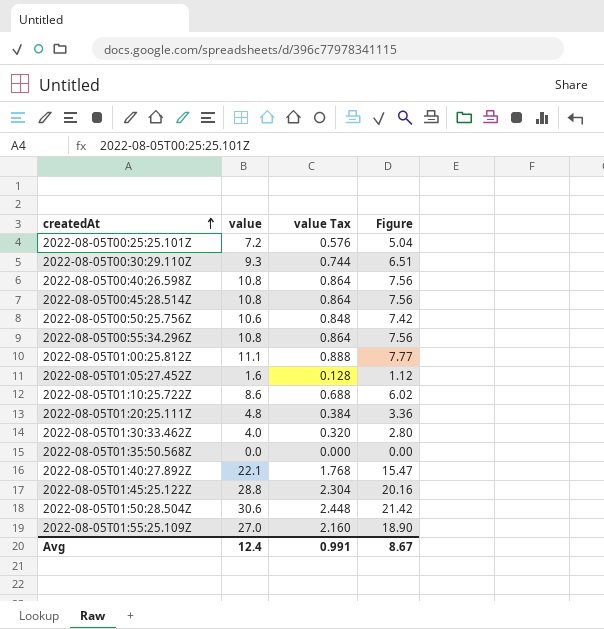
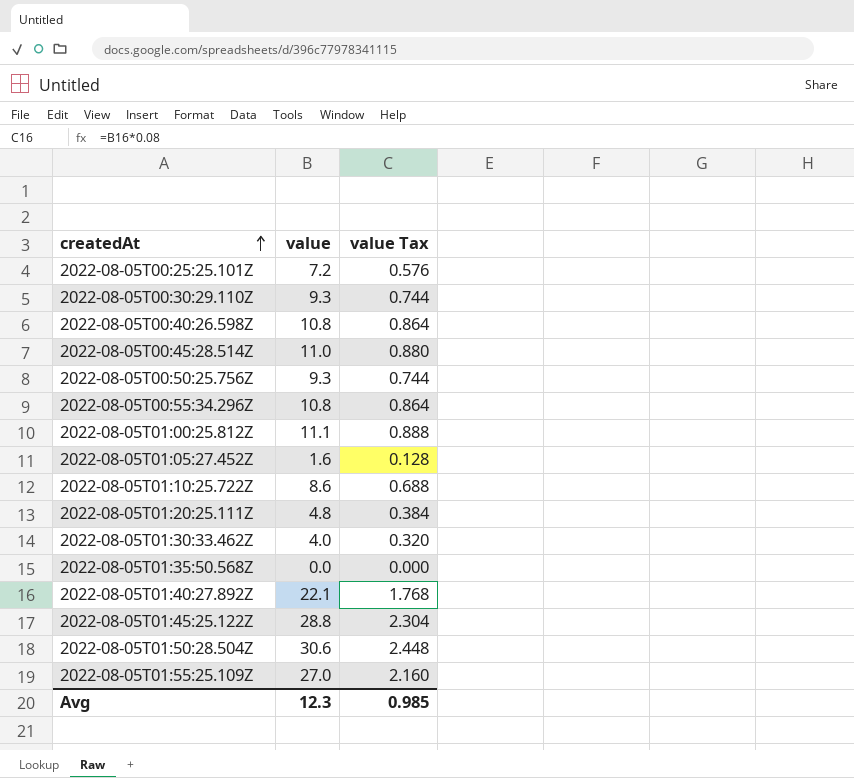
column Figure | formula: [value] * 0.7 -> none
2022-08-05T00:45:28.514Z | value: 10.8 -> 11.0
2022-08-05T00:45:28.514Z | value Tax: 0.864 -> 0.880
2022-08-05T00:50:25.756Z | value: 10.6 -> 9.3
2022-08-05T00:50:25.756Z | value Tax: 0.848 -> 0.744
Avg | value: 12.4 -> 12.3
Avg | value Tax: 0.991 -> 0.985

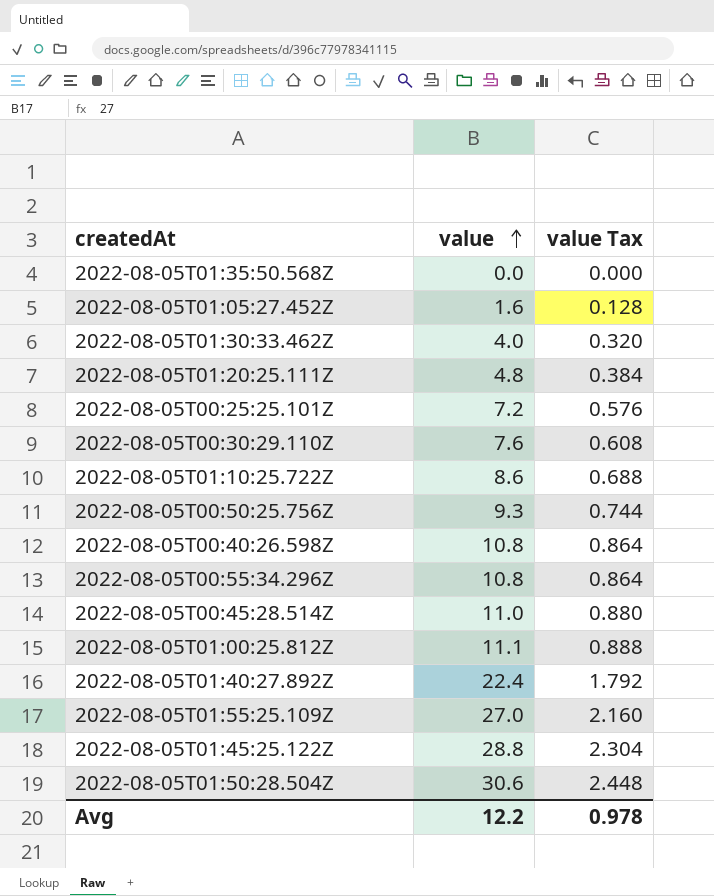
row order: createdAt ascending -> value ascending
2022-08-05T00:30:29.110Z | value: 9.3 -> 7.6
2022-08-05T00:30:29.110Z | value Tax: 0.744 -> 0.608
2022-08-05T01:40:27.892Z | value: 22.1 -> 22.4
2022-08-05T01:40:27.892Z | value Tax: 1.768 -> 1.792
Avg | value: 12.3 -> 12.2
Avg | value Tax: 0.985 -> 0.978

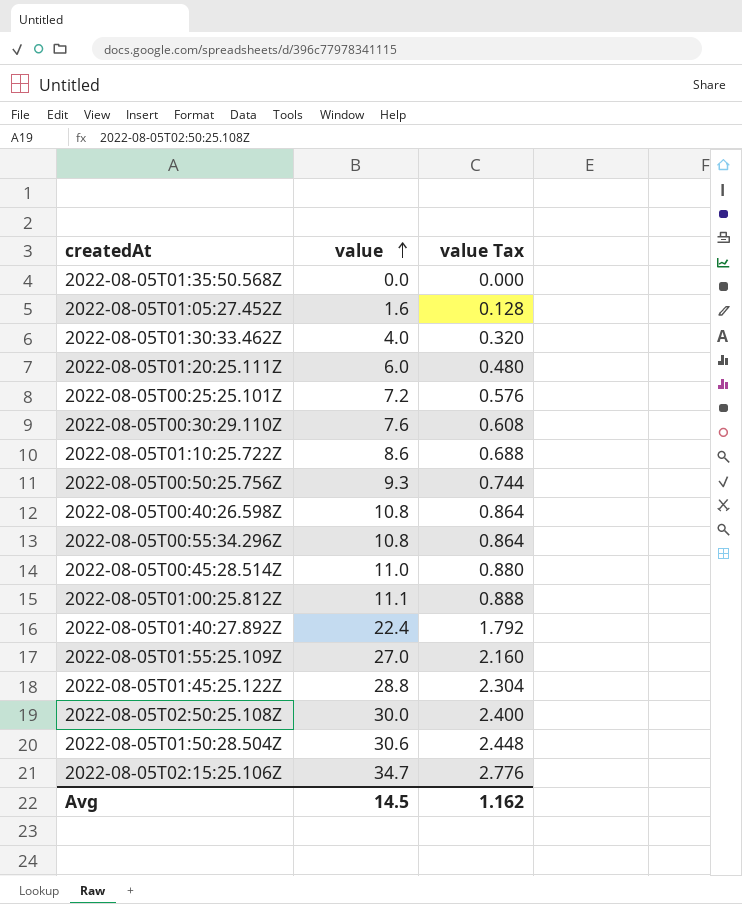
2022-08-05T01:20:25.111Z | value: 4.8 -> 6.0
2022-08-05T01:20:25.111Z | value Tax: 0.384 -> 0.480
row 2022-08-05T02:50:25.108Z: none -> 30.0 | 2.400
row 2022-08-05T02:15:25.106Z: none -> 34.7 | 2.776
Avg | value: 12.2 -> 14.5
Avg | value Tax: 0.978 -> 1.162

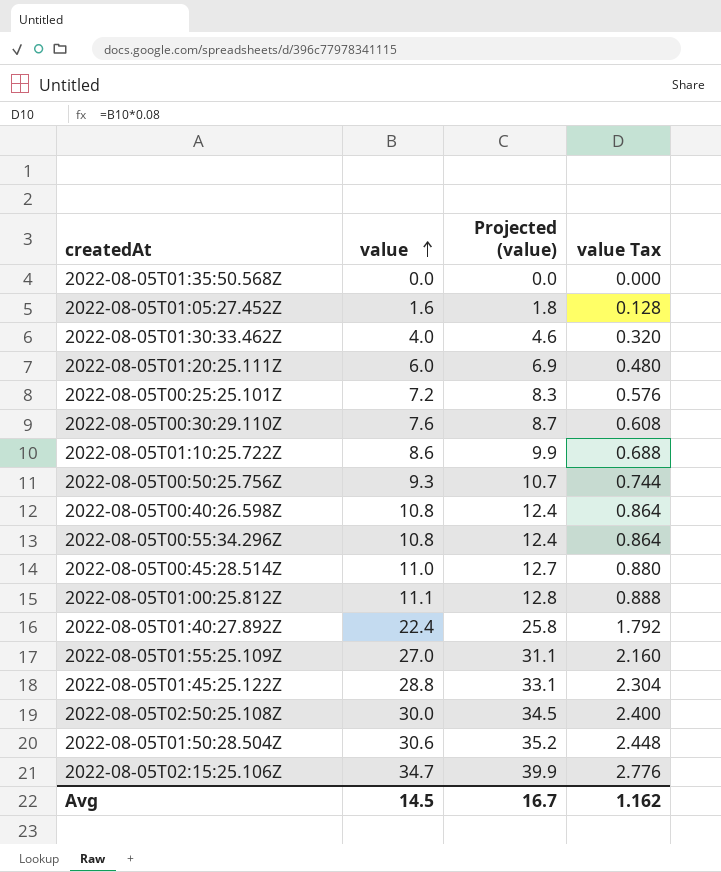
column Projected (value) | formula: none -> [value] * 1.15

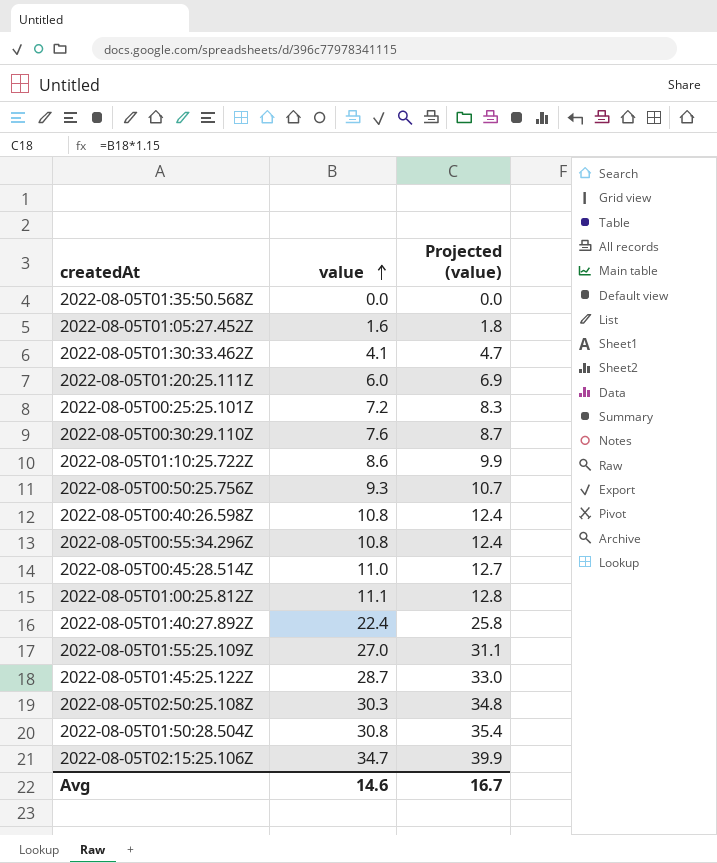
column value Tax | formula: [value] * 0.08 -> none
2022-08-05T01:30:33.462Z | value: 4.0 -> 4.1
2022-08-05T01:30:33.462Z | Projected (value): 4.6 -> 4.7
2022-08-05T01:45:25.122Z | value: 28.8 -> 28.7
2022-08-05T01:45:25.122Z | Projected (value): 33.1 -> 33.0
2022-08-05T02:50:25.108Z | value: 30.0 -> 30.3
2022-08-05T02:50:25.108Z | Projected (value): 34.5 -> 34.8
2022-08-05T01:50:28.504Z | value: 30.6 -> 30.8
2022-08-05T01:50:28.504Z | Projected (value): 35.2 -> 35.4
Avg | value: 14.5 -> 14.6

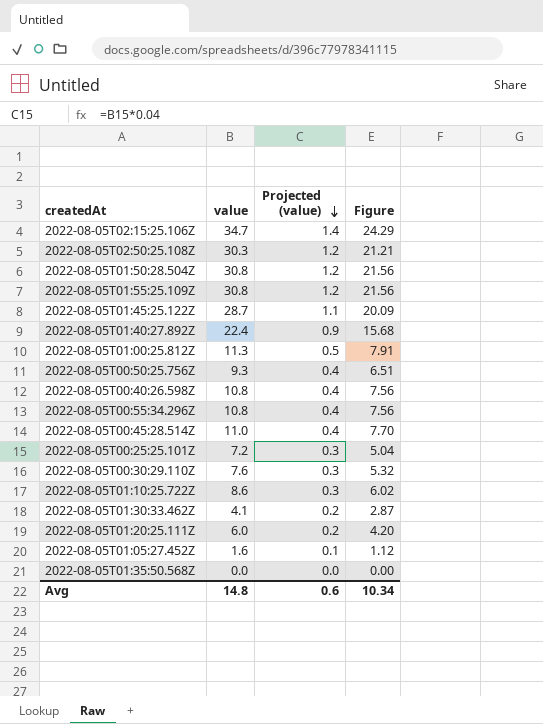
row order: value ascending -> Projected (value) descending
column Projected (value) | formula: [value] * 1.15 -> [value] * 0.04
column Figure | formula: none -> [value] * 0.7
2022-08-05T01:55:25.109Z | value: 27.0 -> 30.8
2022-08-05T01:00:25.812Z | value: 11.1 -> 11.3
Avg | value: 14.6 -> 14.8
Avg | Projected (value): 16.7 -> 0.6

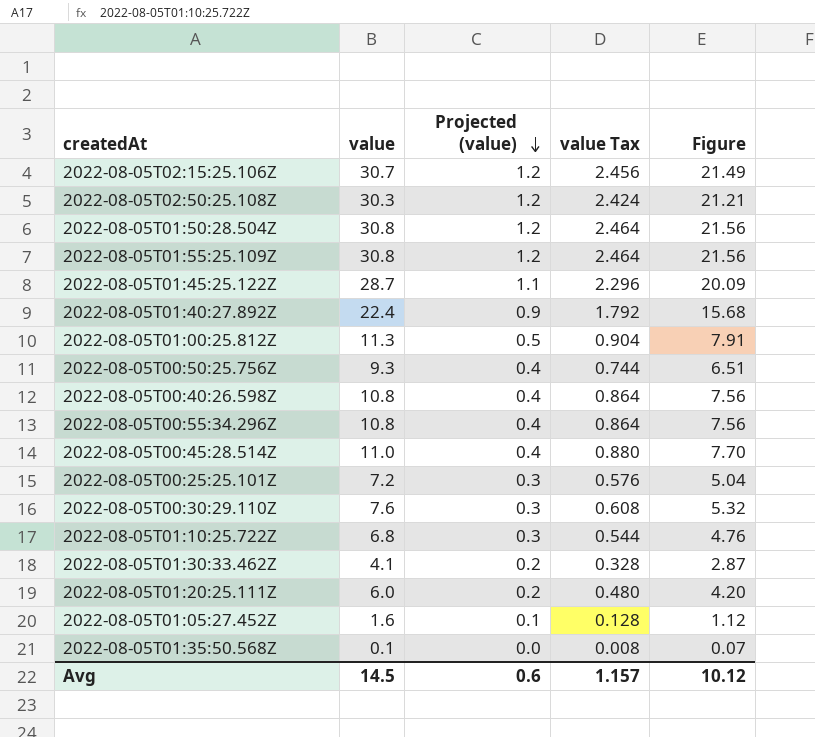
column value Tax | formula: none -> [value] * 0.08
2022-08-05T02:15:25.106Z | value: 34.7 -> 30.7
2022-08-05T02:15:25.106Z | Projected (value): 1.4 -> 1.2
2022-08-05T02:15:25.106Z | Figure: 24.29 -> 21.49
2022-08-05T01:10:25.722Z | value: 8.6 -> 6.8
2022-08-05T01:10:25.722Z | Figure: 6.02 -> 4.76
2022-08-05T01:35:50.568Z | value: 0.0 -> 0.1
2022-08-05T01:35:50.568Z | Figure: 0.00 -> 0.07
Avg | value: 14.8 -> 14.5
Avg | Figure: 10.34 -> 10.12

